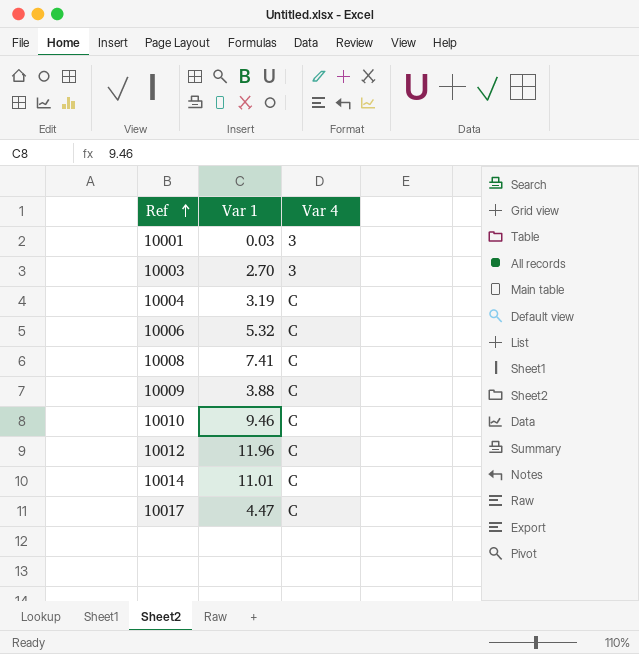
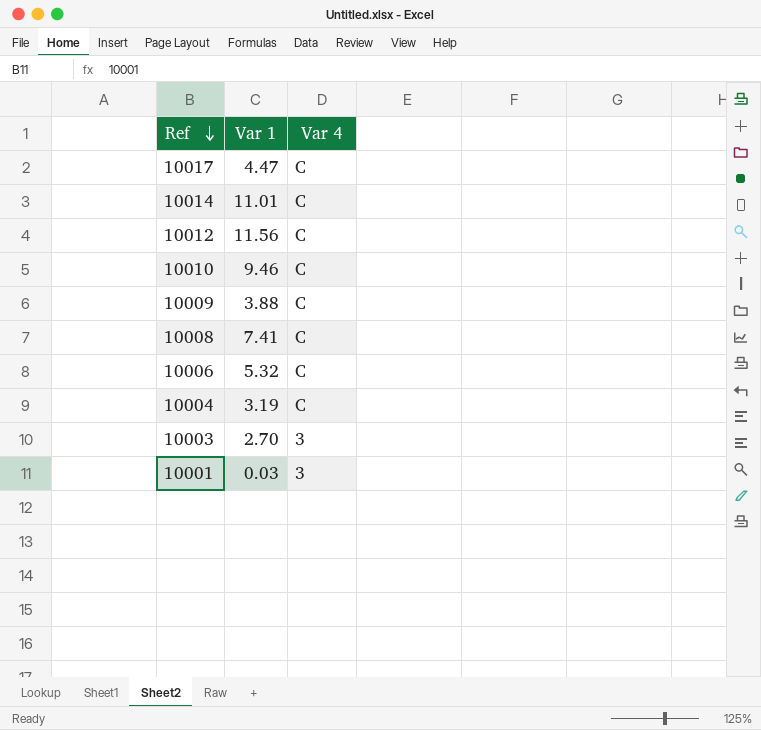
row order: Ref ascending -> Ref descending
10012 | Var 1: 11.96 -> 11.56

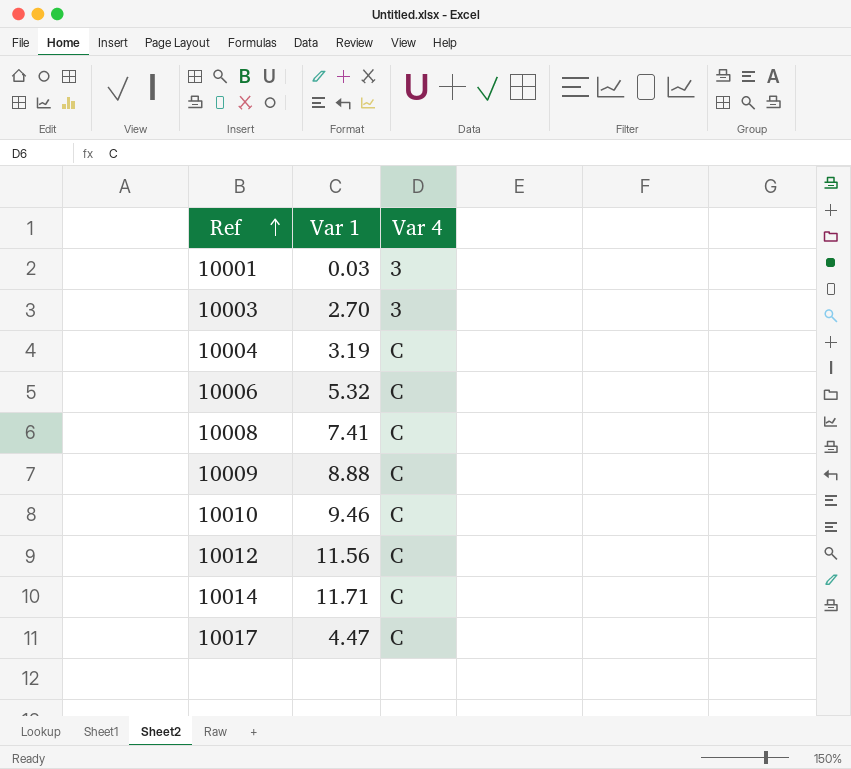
row order: Ref descending -> Ref ascending
10009 | Var 1: 3.88 -> 8.88
10014 | Var 1: 11.01 -> 11.71

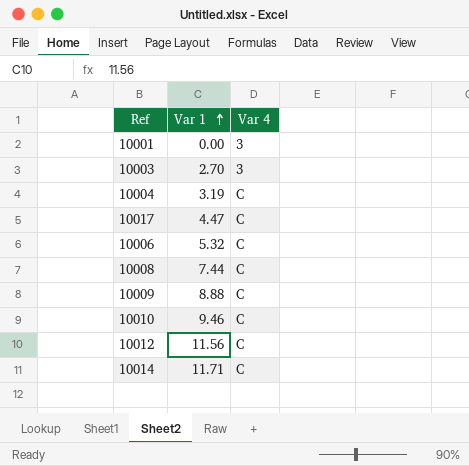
row order: Ref ascending -> Var 1 ascending
10001 | Var 1: 0.03 -> 0.00
10008 | Var 1: 7.41 -> 7.44

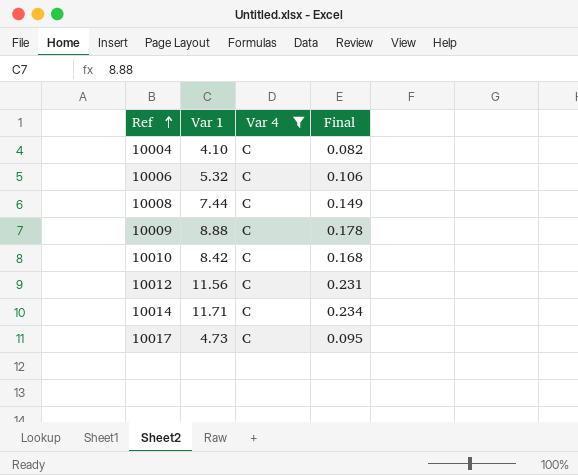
filter: none -> Var 4 = C
row order: Var 1 ascending -> Ref ascending
column Final | formula: none -> [Var 1] * 0.02
10004 | Var 1: 3.19 -> 4.10
10010 | Var 1: 9.46 -> 8.42
10017 | Var 1: 4.47 -> 4.73

